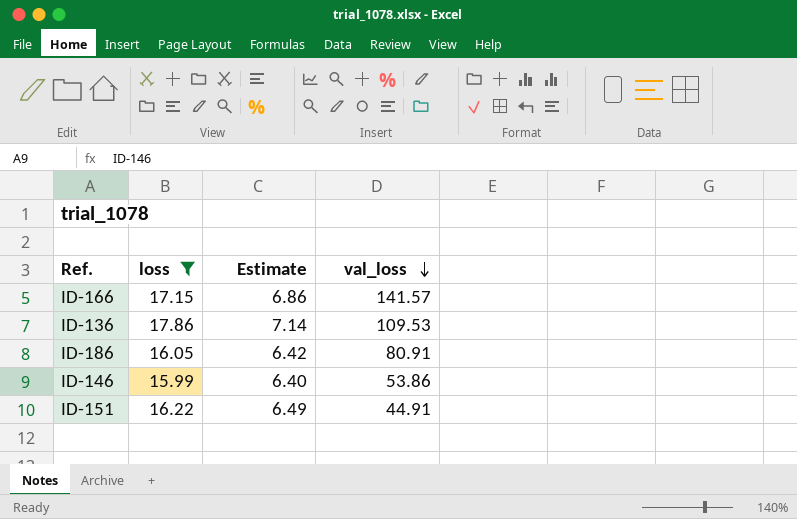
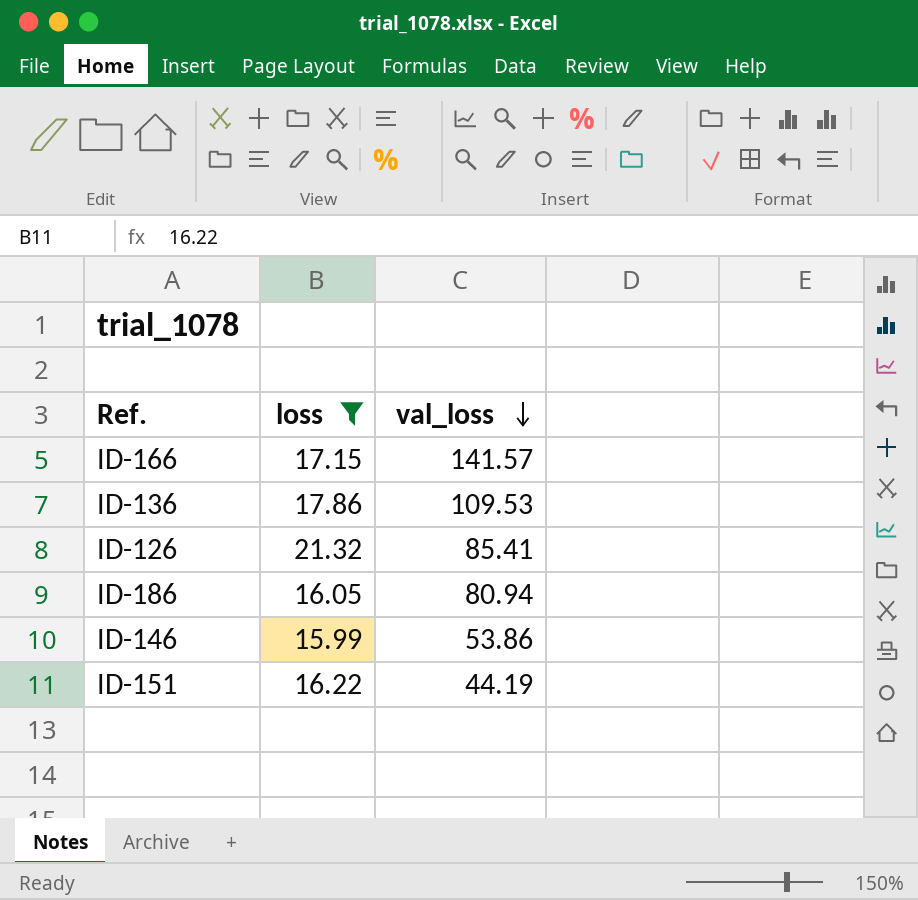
column Estimate | formula: [loss] * 0.4 -> none
row ID-126: none -> 21.32 | 85.41
ID-186 | val_loss: 80.91 -> 80.94
ID-151 | val_loss: 44.91 -> 44.19

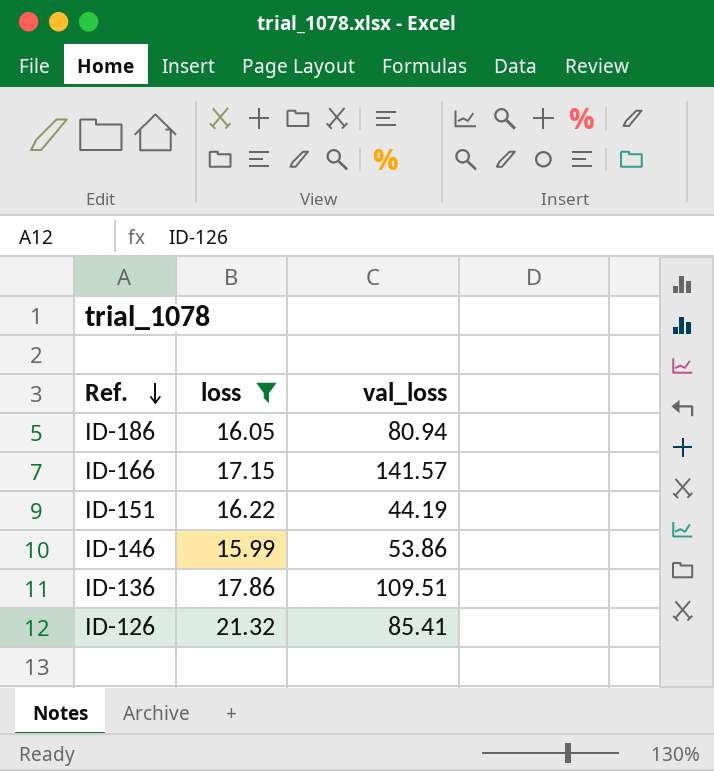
row order: val_loss descending -> Ref. descending
ID-136 | val_loss: 109.53 -> 109.51

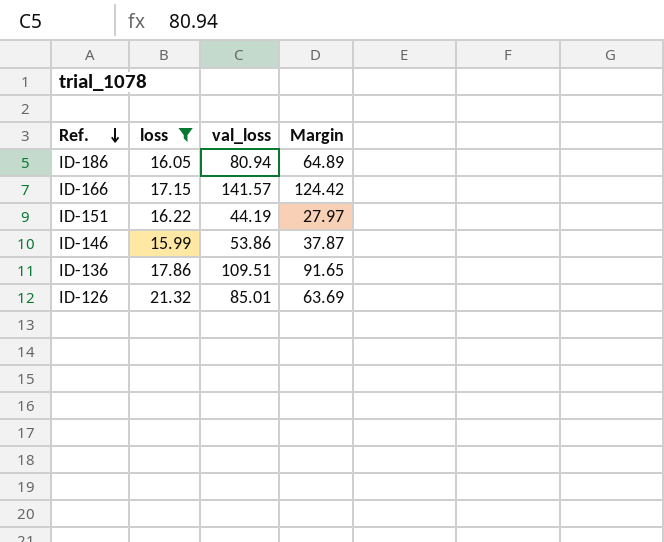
column Margin | formula: none -> [val_loss] - [loss]
ID-126 | val_loss: 85.41 -> 85.01

